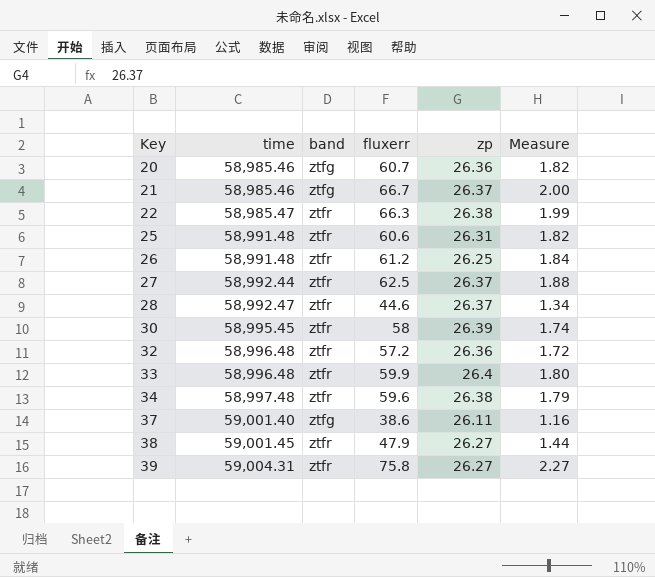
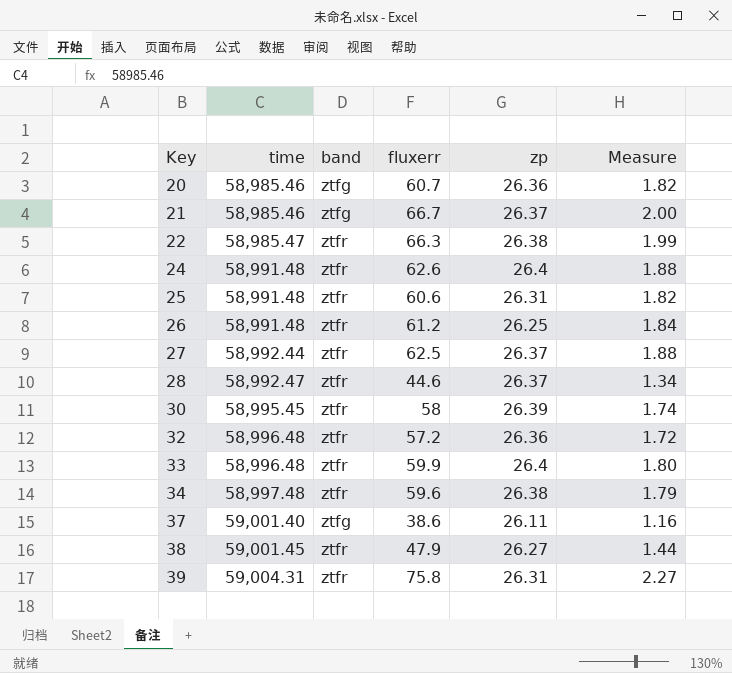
row 24: none -> 58,991.48 | ztfr | 62.6 | 26.4 | 1.88
39 | zp: 26.27 -> 26.31

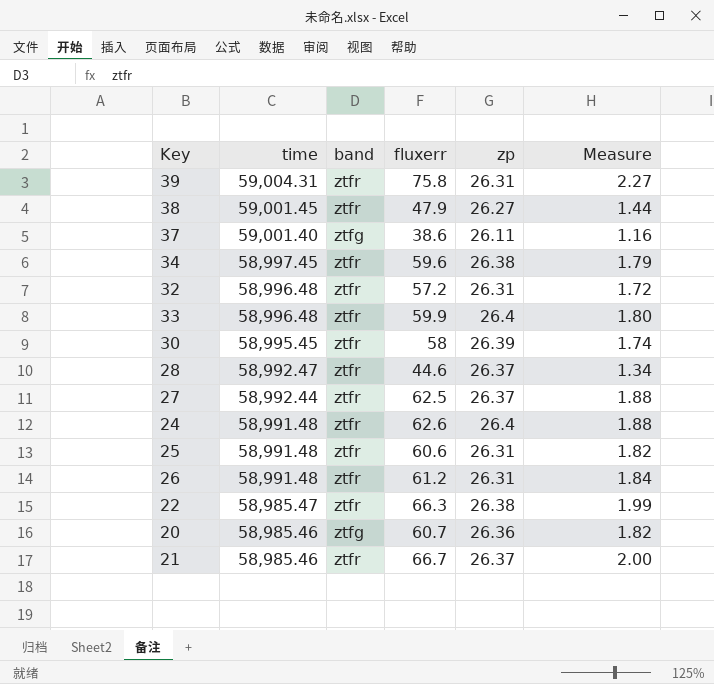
row order: Key ascending -> time descending
34 | time: 58,997.48 -> 58,997.45
32 | zp: 26.36 -> 26.31
26 | zp: 26.25 -> 26.31
21 | band: ztfg -> ztfr

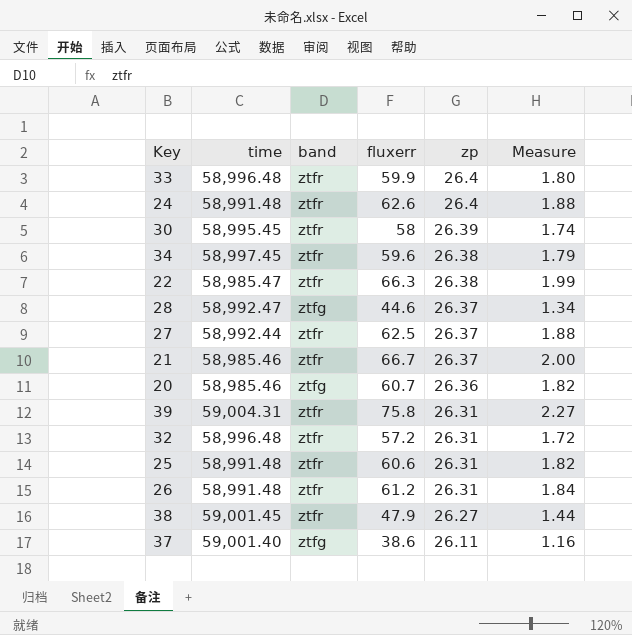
row order: time descending -> zp descending
28 | band: ztfr -> ztfg

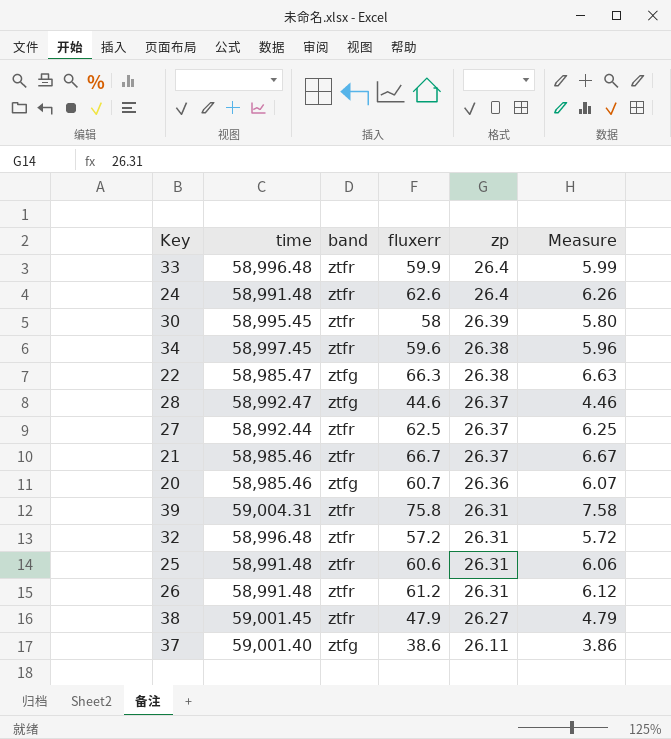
column Measure | formula: [fluxerr] * 0.03 -> [fluxerr] * 0.1
22 | band: ztfr -> ztfg

